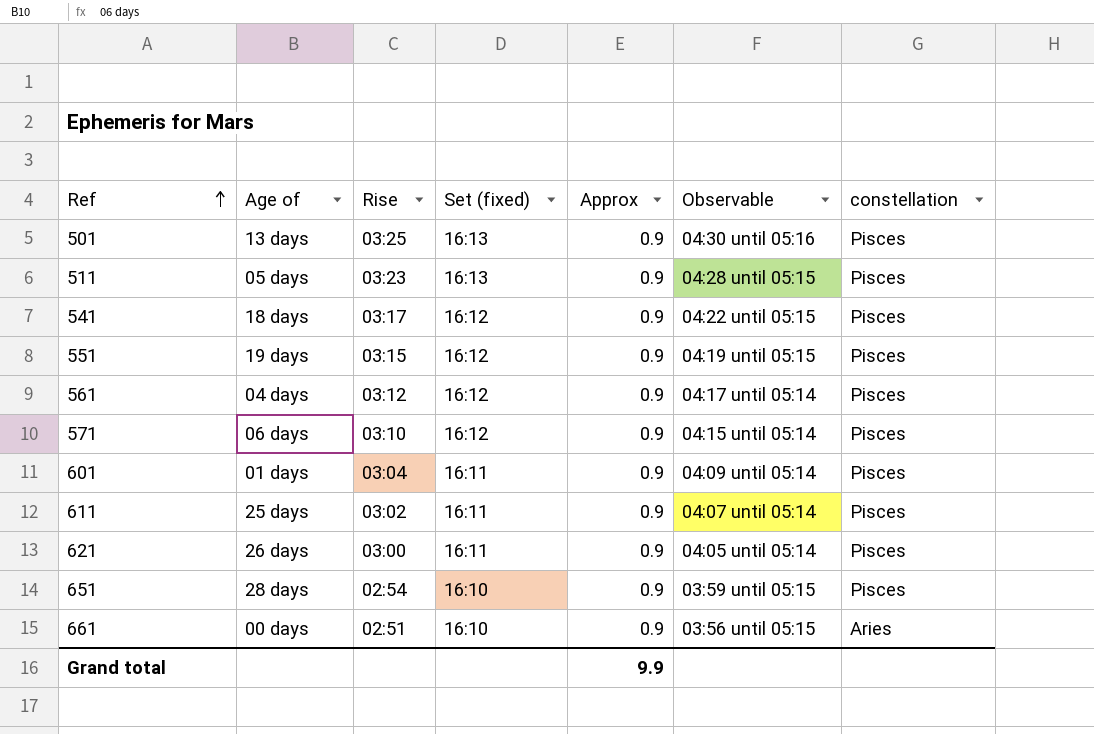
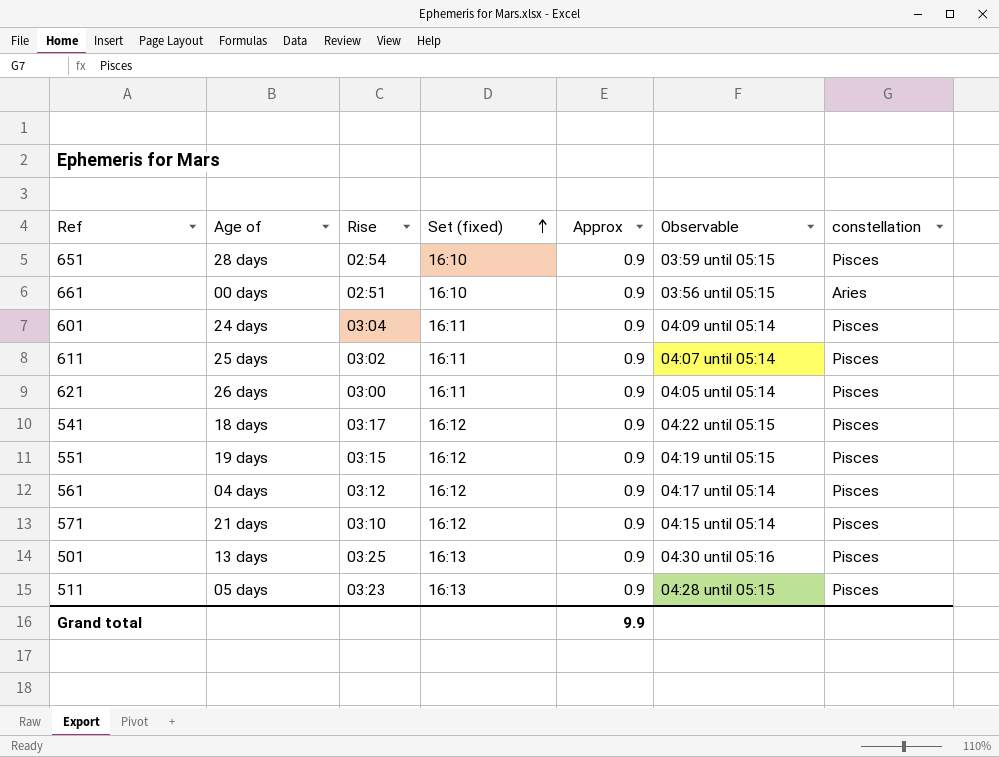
row order: Ref ascending -> Set (fixed) ascending
601 | Age of: 01 days -> 24 days
571 | Age of: 06 days -> 21 days

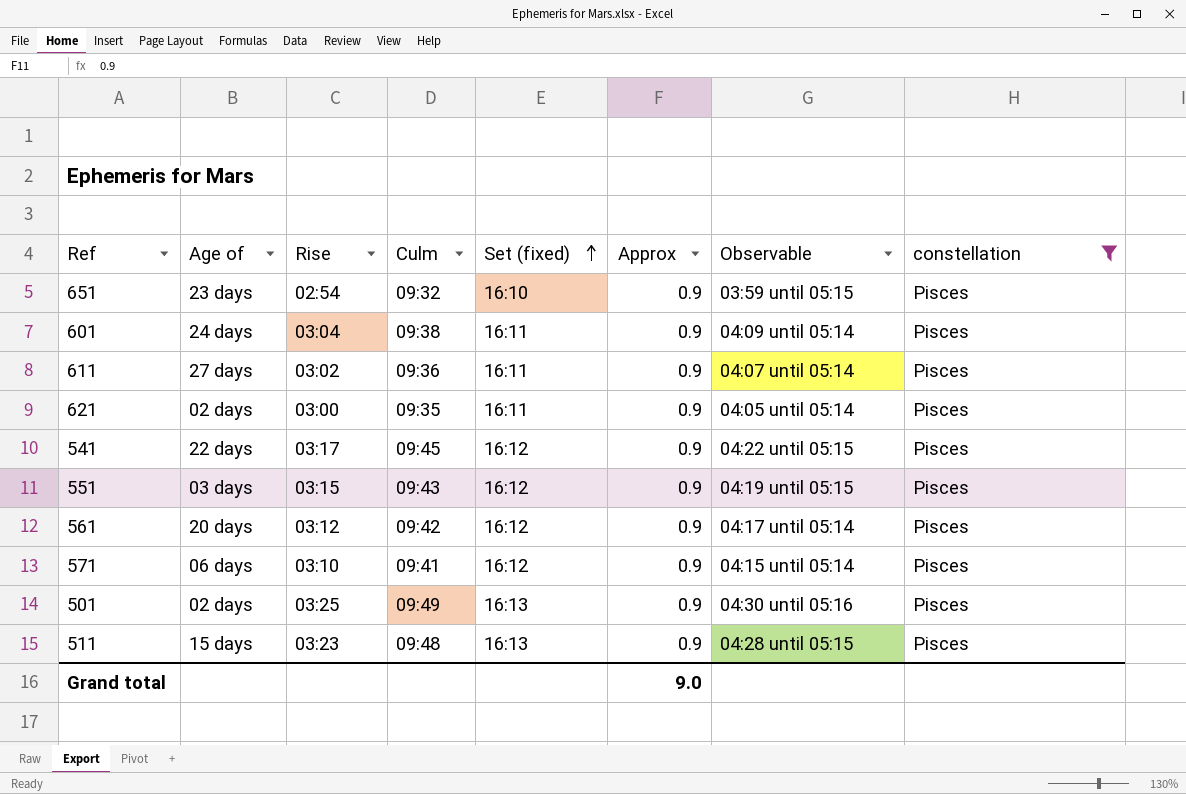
filter: none -> constellation = Pisces
column Culm | position: none -> 4
651 | Age of: 28 days -> 23 days
611 | Age of: 25 days -> 27 days
621 | Age of: 26 days -> 02 days
541 | Age of: 18 days -> 22 days
551 | Age of: 19 days -> 03 days
561 | Age of: 04 days -> 20 days
571 | Age of: 21 days -> 06 days
501 | Age of: 13 days -> 02 days
511 | Age of: 05 days -> 15 days
Grand total | Approx: 9.9 -> 9.0

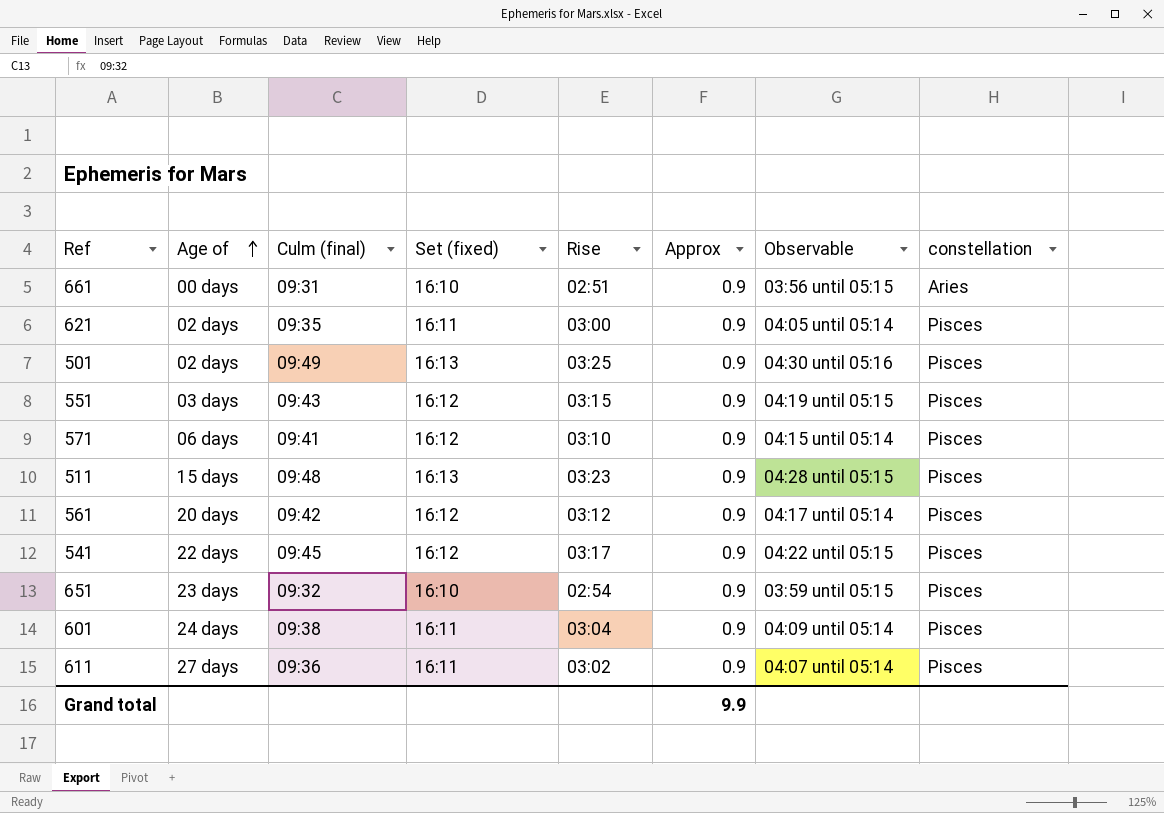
filter: constellation = Pisces -> none
row order: Set (fixed) ascending -> Age of ascending
column name: Culm -> Culm (final)
column Rise | position: 3 -> 5
Grand total | Approx: 9.0 -> 9.9

